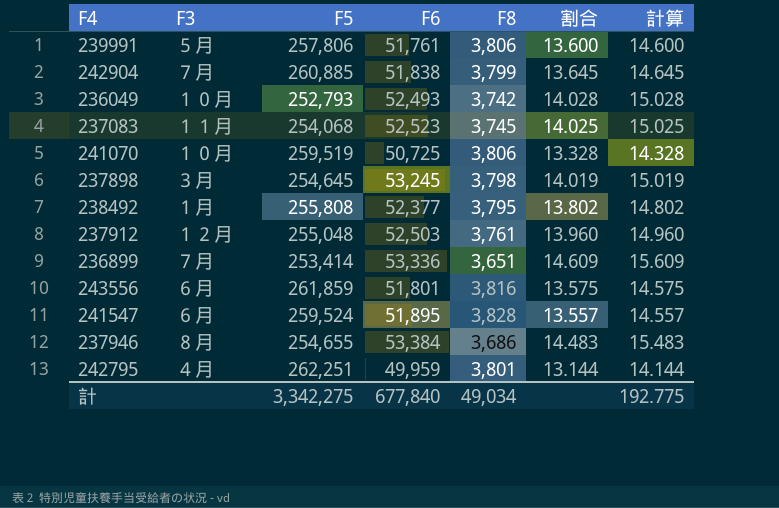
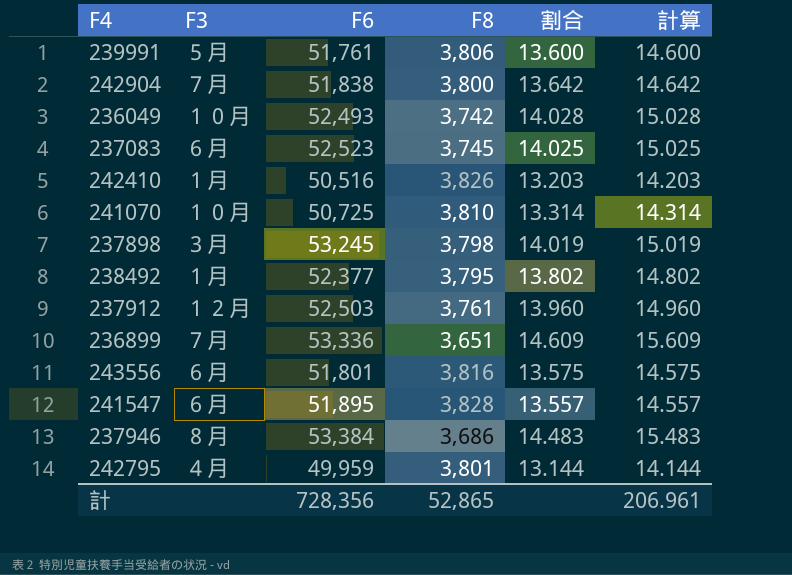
column F5 | position: 3 -> none
242904 | F8: 3,799 -> 3,800
242904 | 割合: 13.645 -> 13.642
242904 | 計算: 14.645 -> 14.642
237083 | F3: １１月 -> ６月
row 242410: none -> １月 | 50,516 | 3,826 | 13.203 | 14.203
241070 | F8: 3,806 -> 3,810
241070 | 割合: 13.328 -> 13.314
241070 | 計算: 14.328 -> 14.314
計 | F6: 677,840 -> 728,356
計 | F8: 49,034 -> 52,865
計 | 計算: 192.775 -> 206.961

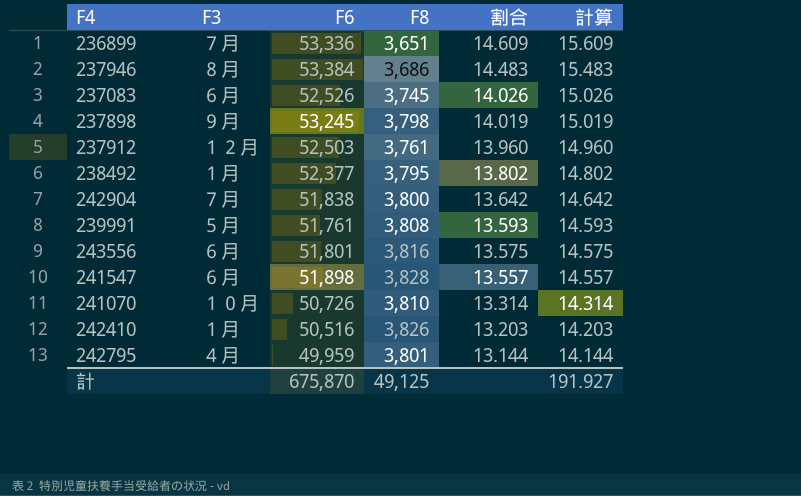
row order: none -> 割合 descending
row 236049: １０月 | 52,493 | 3,742 | 14.028 | 15.028 -> none
237083 | F6: 52,523 -> 52,526
237083 | 割合: 14.025 -> 14.026
237083 | 計算: 15.025 -> 15.026
237898 | F3: ３月 -> ９月
239991 | F8: 3,806 -> 3,808
239991 | 割合: 13.600 -> 13.593
239991 | 計算: 14.600 -> 14.593
241547 | F6: 51,895 -> 51,898
241070 | F6: 50,725 -> 50,726
計 | F6: 728,356 -> 675,870
計 | F8: 52,865 -> 49,125
計 | 計算: 206.961 -> 191.927

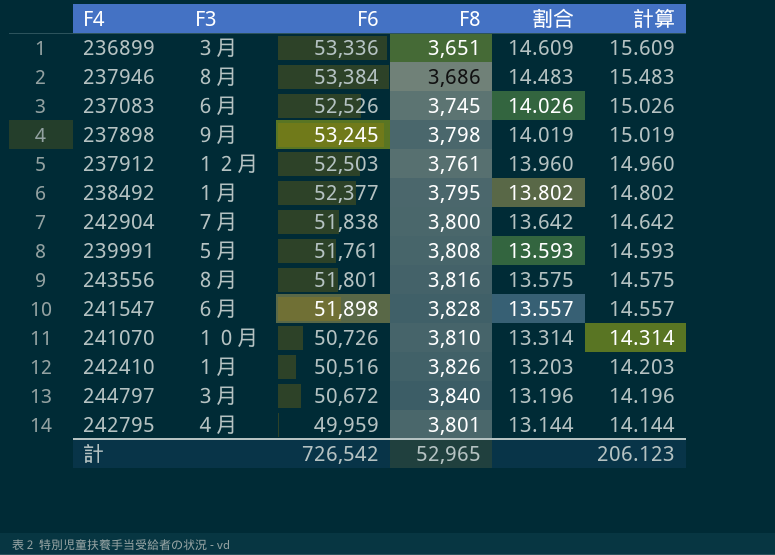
236899 | F3: ７月 -> ３月
243556 | F3: ６月 -> ８月
row 244797: none -> ３月 | 50,672 | 3,840 | 13.196 | 14.196
計 | F6: 675,870 -> 726,542
計 | F8: 49,125 -> 52,965
計 | 計算: 191.927 -> 206.123

